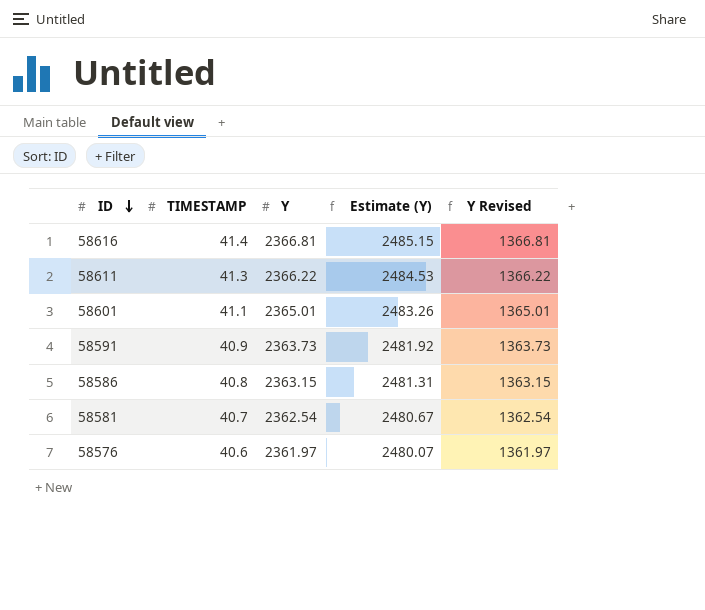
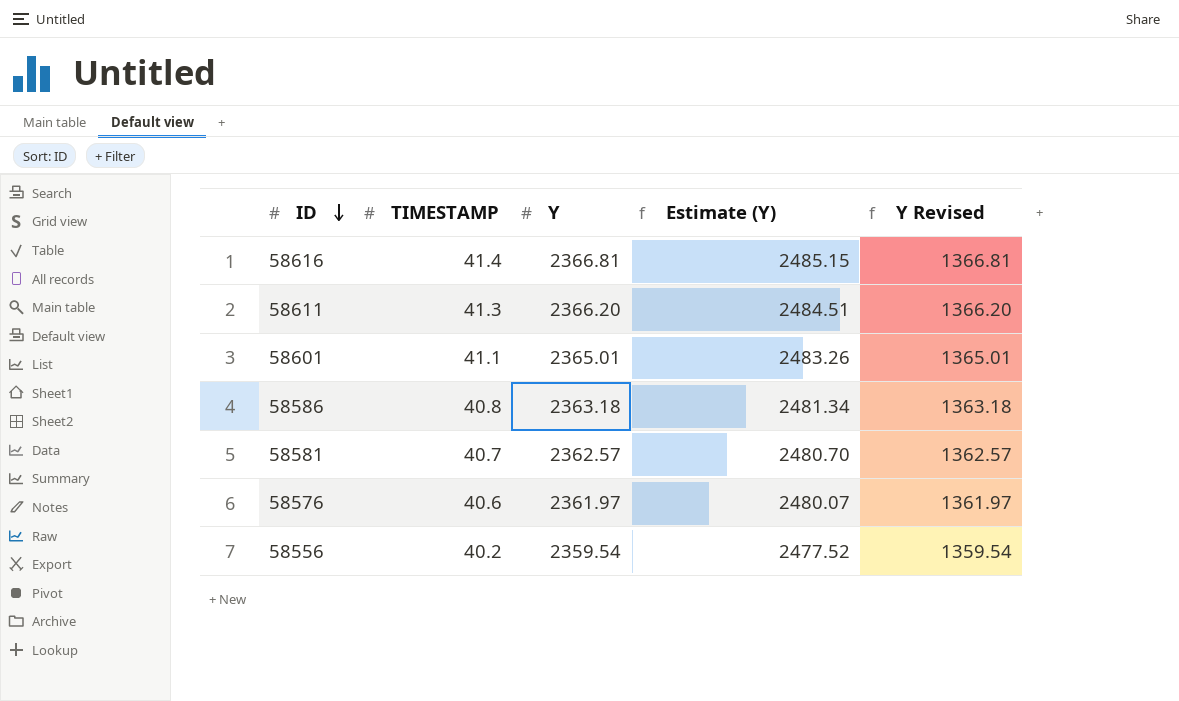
row 58591: 40.9 | 2363.73 | 2481.92 | 1363.73 -> none
58611 | Y: 2366.22 -> 2366.20
58611 | Estimate (Y): 2484.53 -> 2484.51
58611 | Y Revised: 1366.22 -> 1366.20
58586 | Y: 2363.15 -> 2363.18
58586 | Estimate (Y): 2481.31 -> 2481.34
58586 | Y Revised: 1363.15 -> 1363.18
58581 | Y: 2362.54 -> 2362.57
58581 | Estimate (Y): 2480.67 -> 2480.70
58581 | Y Revised: 1362.54 -> 1362.57
row 58556: none -> 40.2 | 2359.54 | 2477.52 | 1359.54

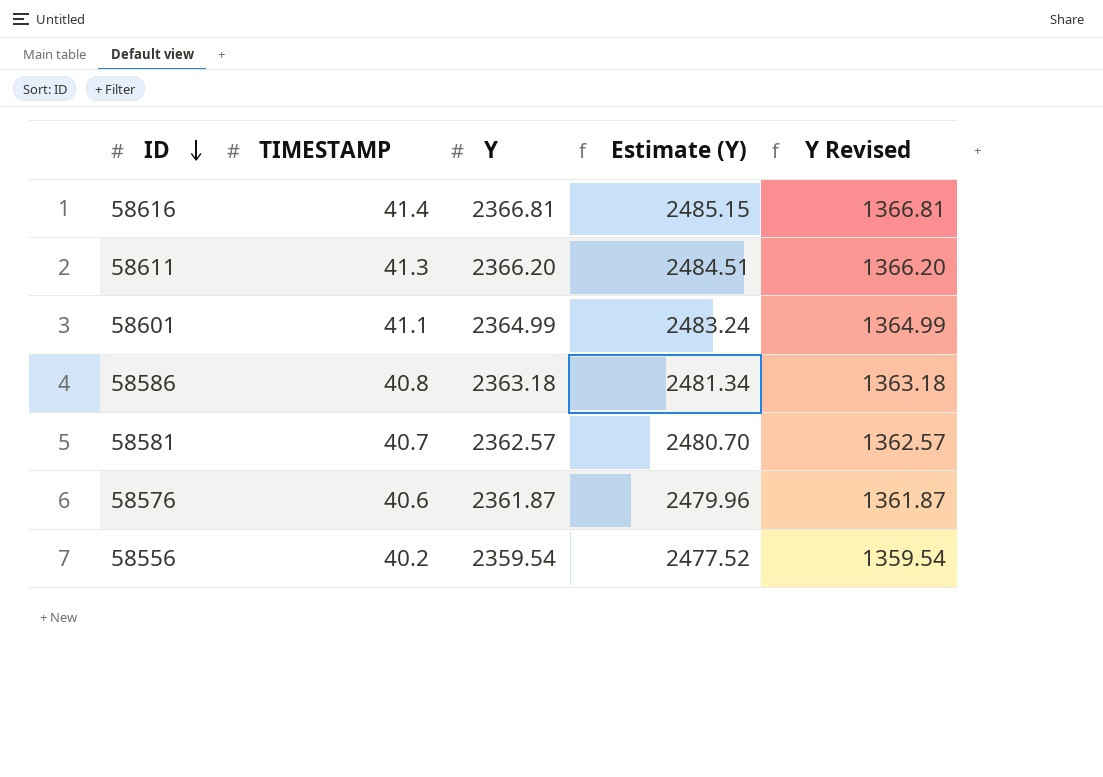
58601 | Y: 2365.01 -> 2364.99
58601 | Estimate (Y): 2483.26 -> 2483.24
58601 | Y Revised: 1365.01 -> 1364.99
58576 | Y: 2361.97 -> 2361.87
58576 | Estimate (Y): 2480.07 -> 2479.96
58576 | Y Revised: 1361.97 -> 1361.87

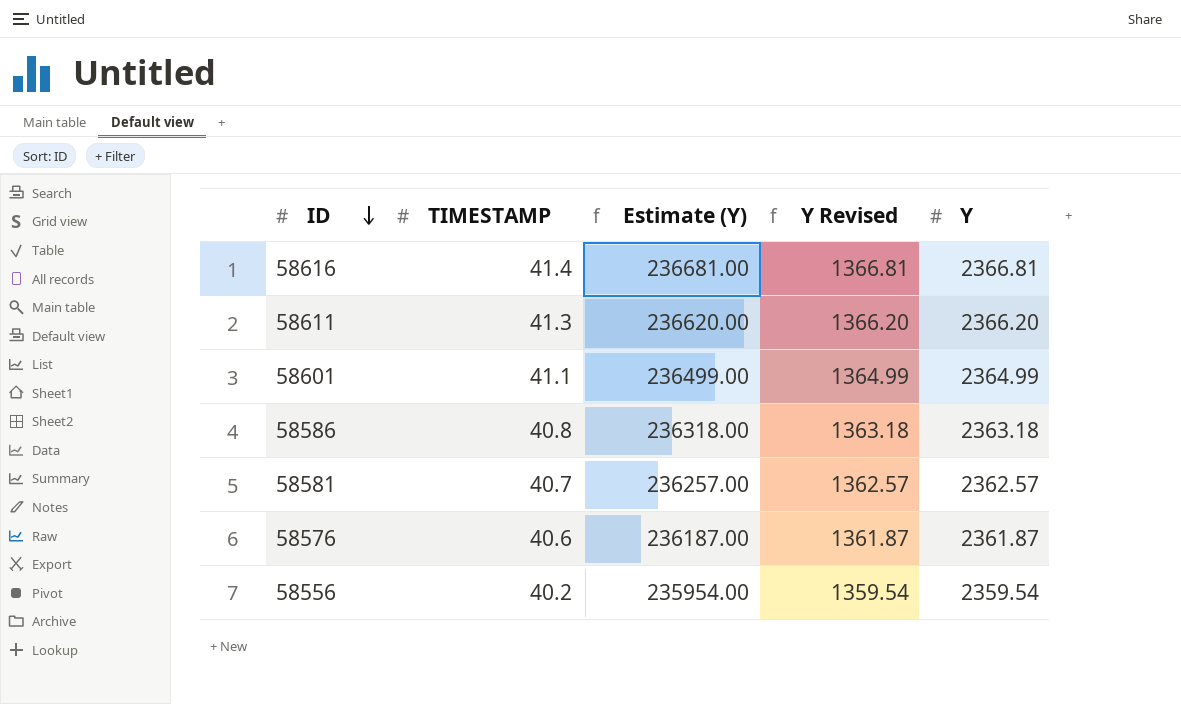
column Estimate (Y) | formula: [Y] * 1.05 -> [Y] * 100
column Y | position: 3 -> 5

